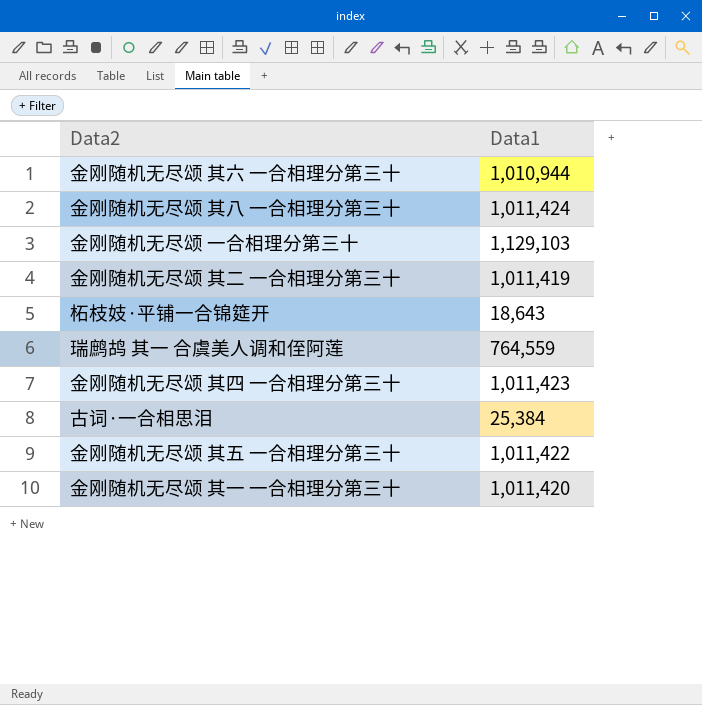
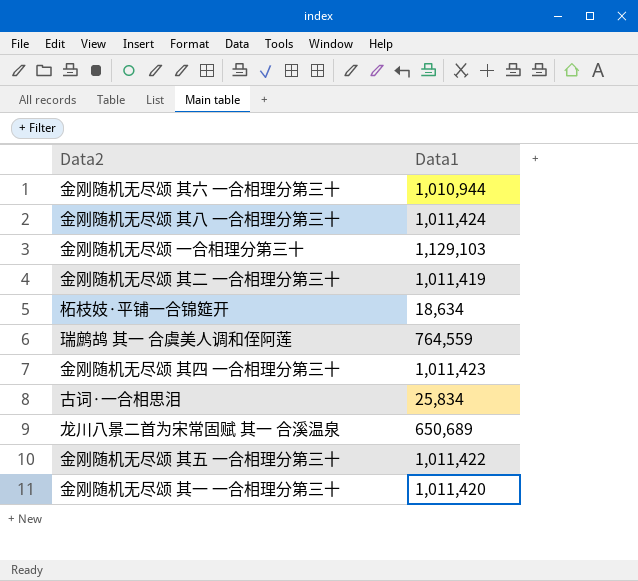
柘枝妓·平铺一合锦筵开 | Data1: 18,643 -> 18,634
古词·一合相思泪 | Data1: 25,384 -> 25,834
row 龙川八景二首为宋常固赋 其一 合溪温泉: none -> 650,689

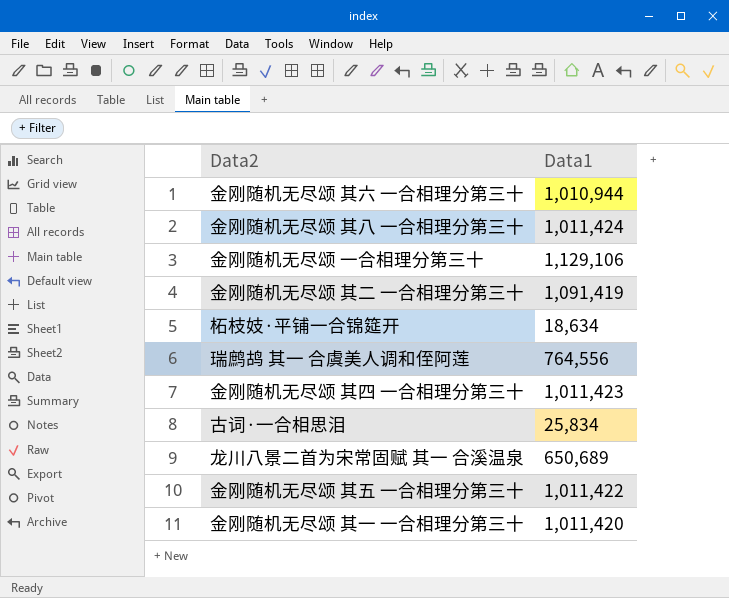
金刚随机无尽颂 一合相理分第三十 | Data1: 1,129,103 -> 1,129,106
金刚随机无尽颂 其二 一合相理分第三十 | Data1: 1,011,419 -> 1,091,419
瑞鹧鸪 其一 合虞美人调和侄阿莲 | Data1: 764,559 -> 764,556

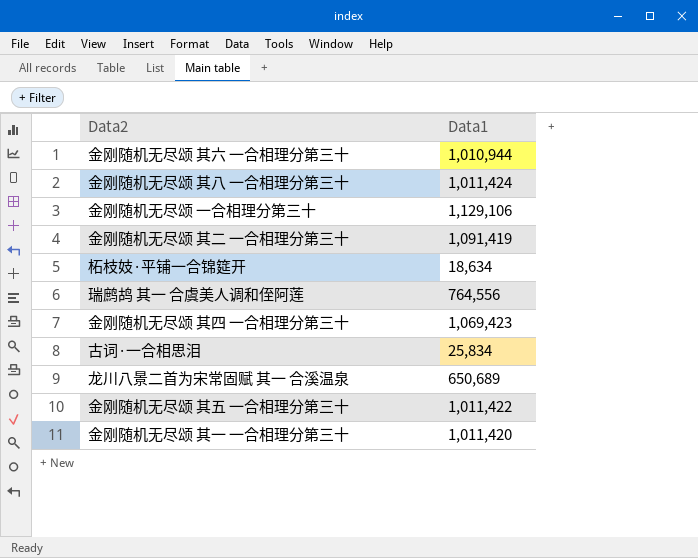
金刚随机无尽颂 其四 一合相理分第三十 | Data1: 1,011,423 -> 1,069,423

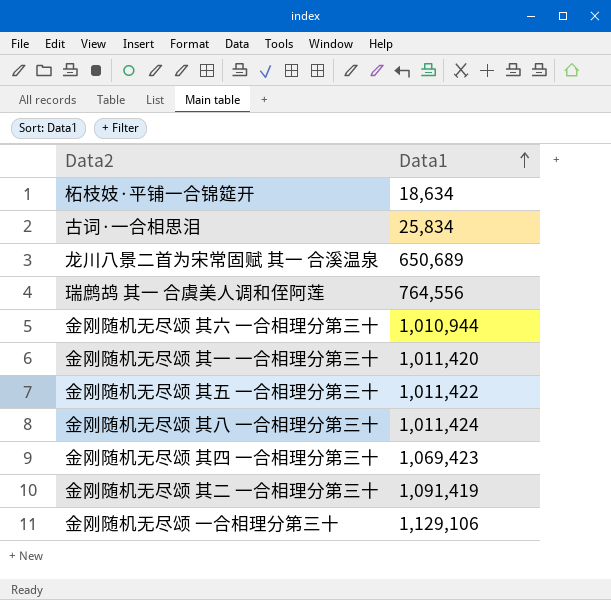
row order: none -> Data1 ascending

